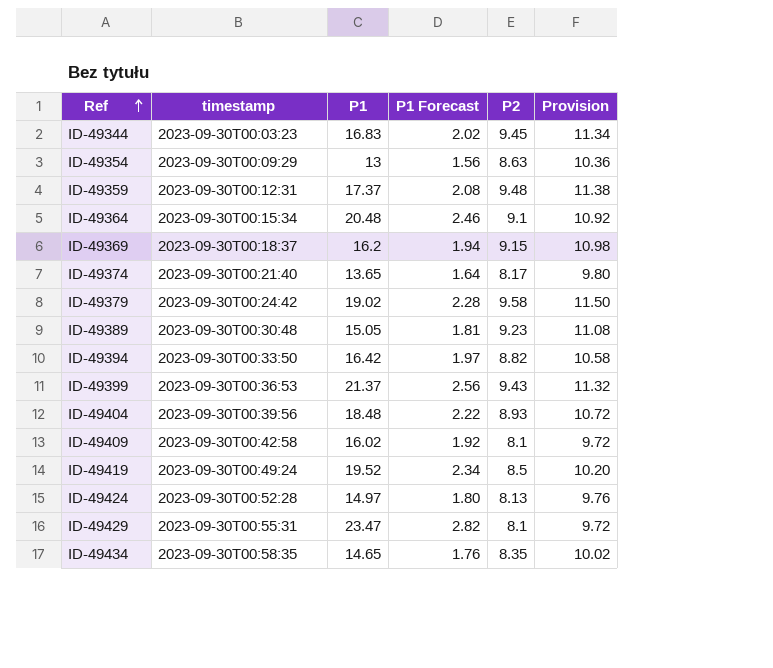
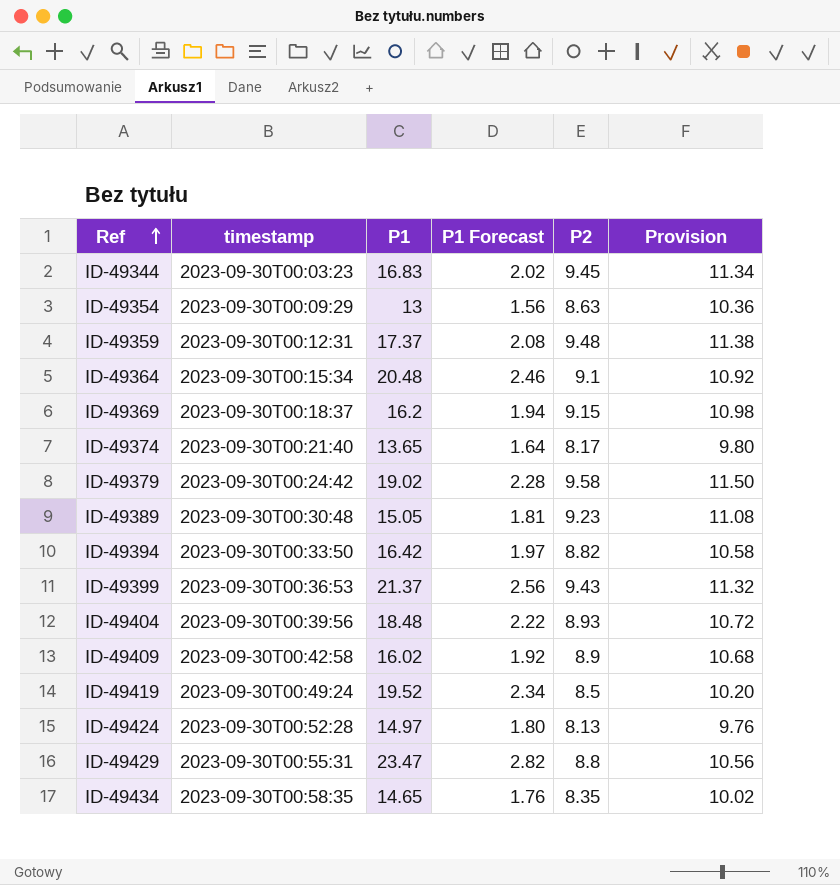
ID-49409 | P2: 8.1 -> 8.9
ID-49409 | Provision: 9.72 -> 10.68
ID-49429 | P2: 8.1 -> 8.8
ID-49429 | Provision: 9.72 -> 10.56

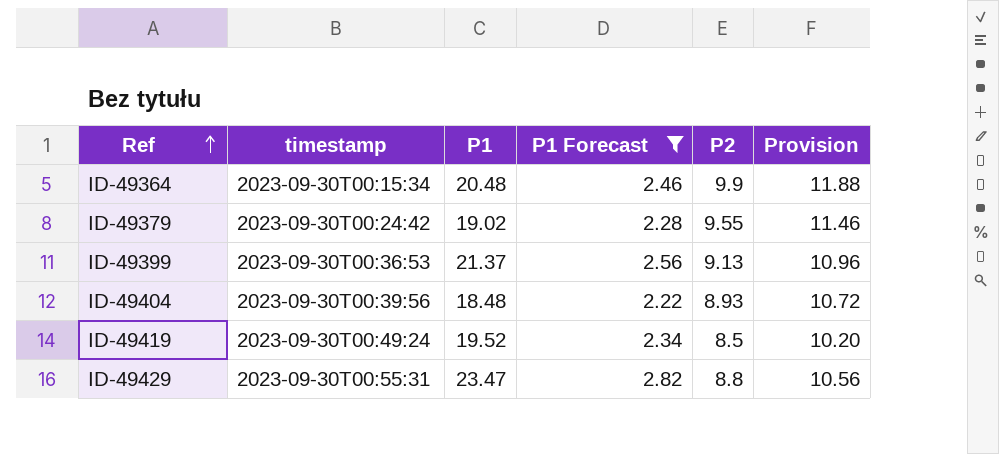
filter: none -> P1 Forecast >= 2.22
ID-49364 | P2: 9.1 -> 9.9
ID-49364 | Provision: 10.92 -> 11.88
ID-49379 | P2: 9.58 -> 9.55
ID-49379 | Provision: 11.50 -> 11.46
ID-49399 | P2: 9.43 -> 9.13
ID-49399 | Provision: 11.32 -> 10.96

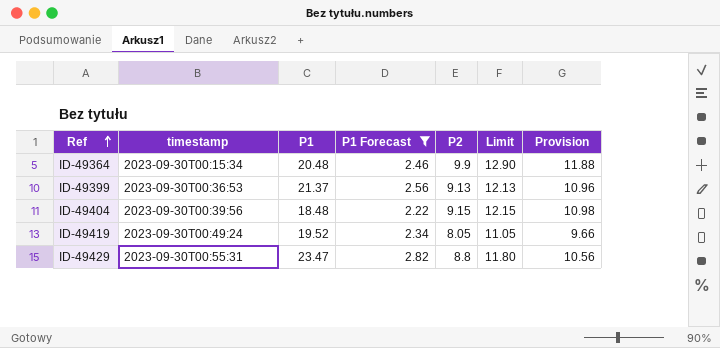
column Limit | formula: none -> [P2] + 3
row ID-49379: 2023-09-30T00:24:42 | 19.02 | 2.28 | 9.55 | 11.46 -> none
ID-49404 | P2: 8.93 -> 9.15
ID-49404 | Provision: 10.72 -> 10.98
ID-49419 | P2: 8.5 -> 8.05
ID-49419 | Provision: 10.20 -> 9.66

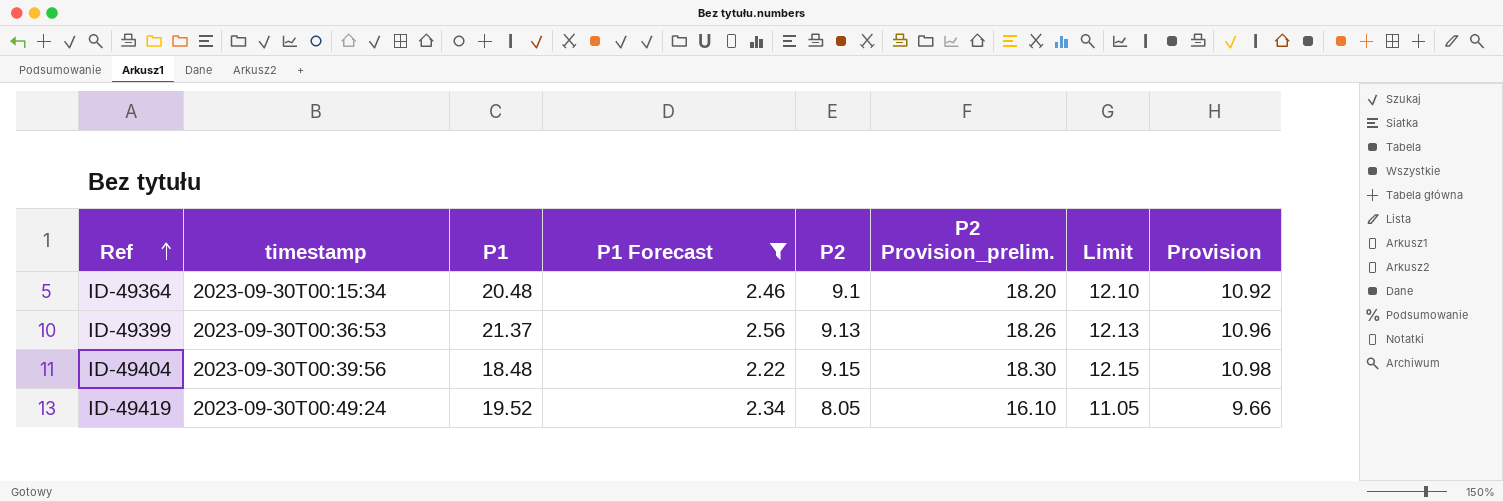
column P2 Provision_prelim. | formula: none -> [P2] * 2
row ID-49429: 2023-09-30T00:55:31 | 23.47 | 2.82 | 8.8 | 11.80 | 10.56 -> none
ID-49364 | P2: 9.9 -> 9.1
ID-49364 | Limit: 12.90 -> 12.10
ID-49364 | Provision: 11.88 -> 10.92

